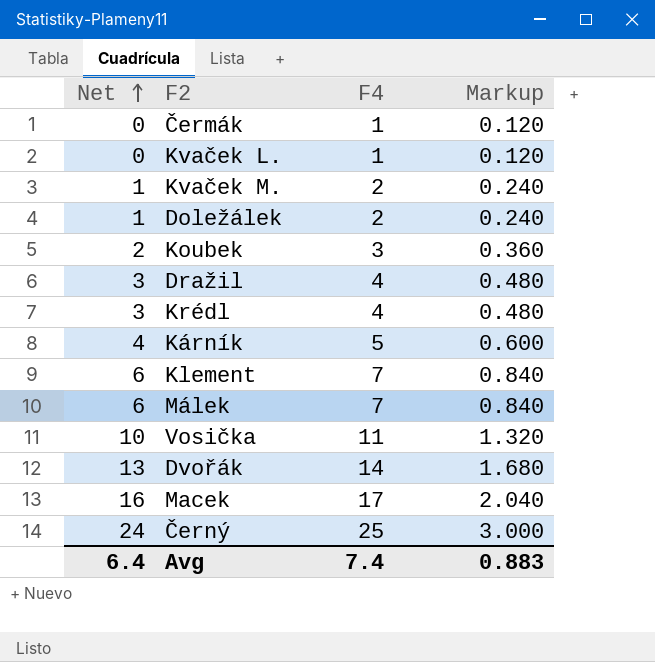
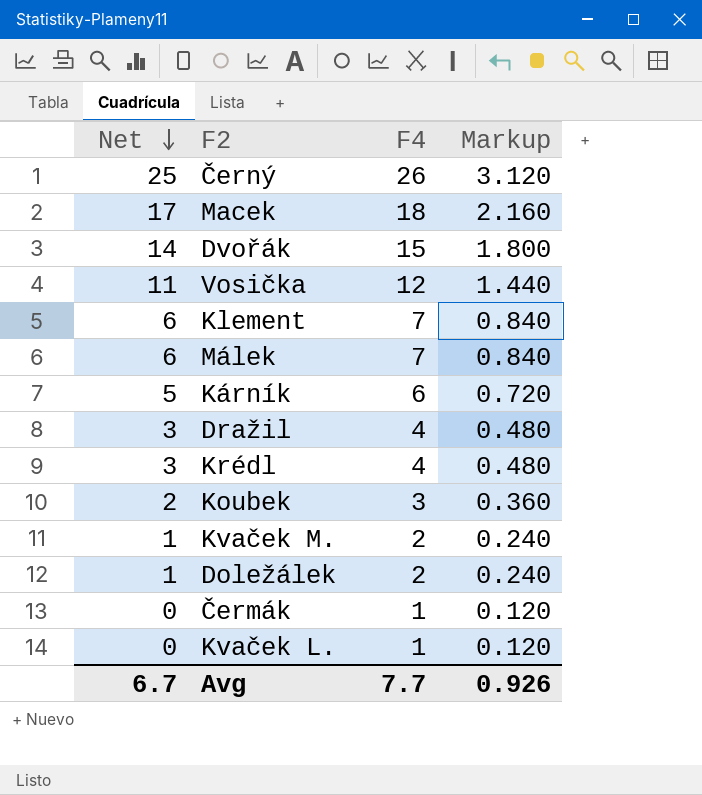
row order: Net ascending -> Net descending
Černý | Net: 24 -> 25
Černý | F4: 25 -> 26
Černý | Markup: 3.000 -> 3.120
Macek | Net: 16 -> 17
Macek | F4: 17 -> 18
Macek | Markup: 2.040 -> 2.160
Dvořák | Net: 13 -> 14
Dvořák | F4: 14 -> 15
Dvořák | Markup: 1.680 -> 1.800
Vosička | Net: 10 -> 11
Vosička | F4: 11 -> 12
Vosička | Markup: 1.320 -> 1.440
Kárník | Net: 4 -> 5
Kárník | F4: 5 -> 6
Kárník | Markup: 0.600 -> 0.720
Avg | Net: 6.4 -> 6.7
Avg | F4: 7.4 -> 7.7
Avg | Markup: 0.883 -> 0.926

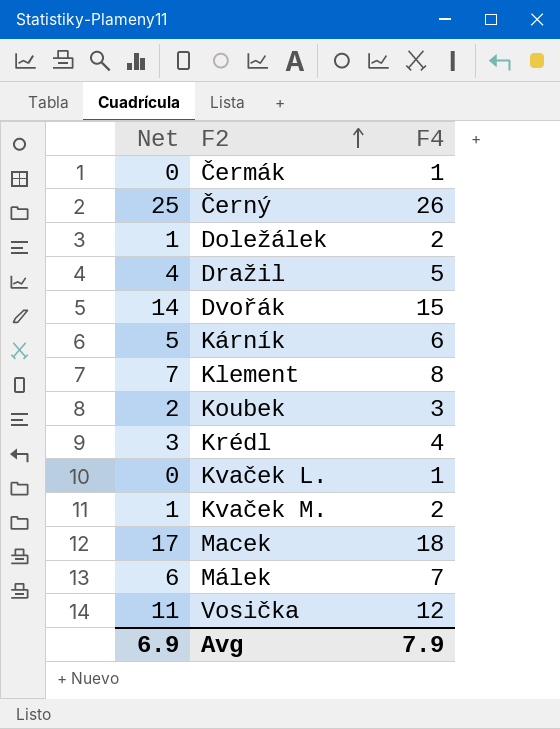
row order: Net descending -> F2 ascending
column Markup | formula: [F4] * 0.12 -> none
Dražil | Net: 3 -> 4
Dražil | F4: 4 -> 5
Klement | Net: 6 -> 7
Klement | F4: 7 -> 8
Avg | Net: 6.7 -> 6.9
Avg | F4: 7.7 -> 7.9

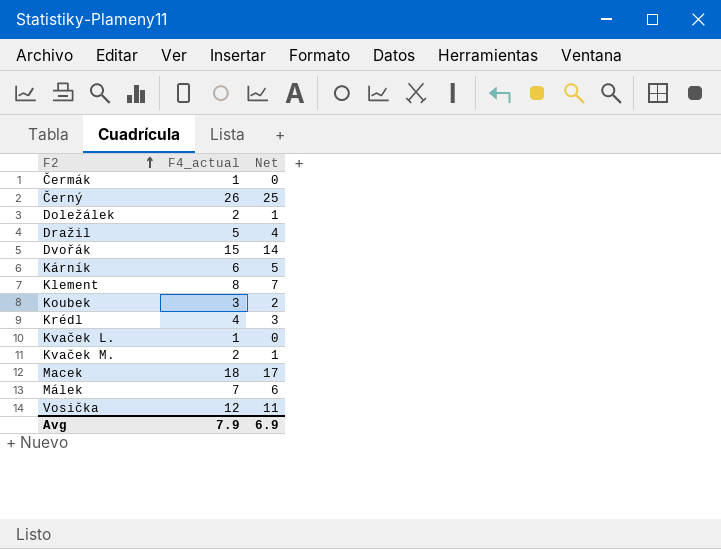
column name: F4 -> F4_actual
column Net | position: 1 -> 3

